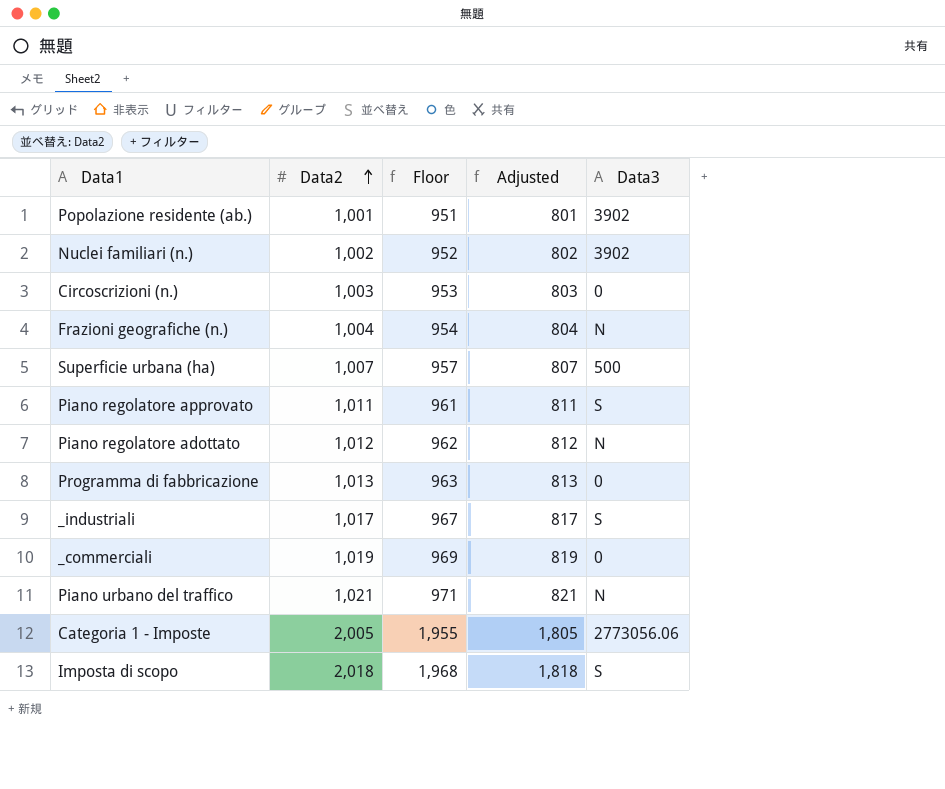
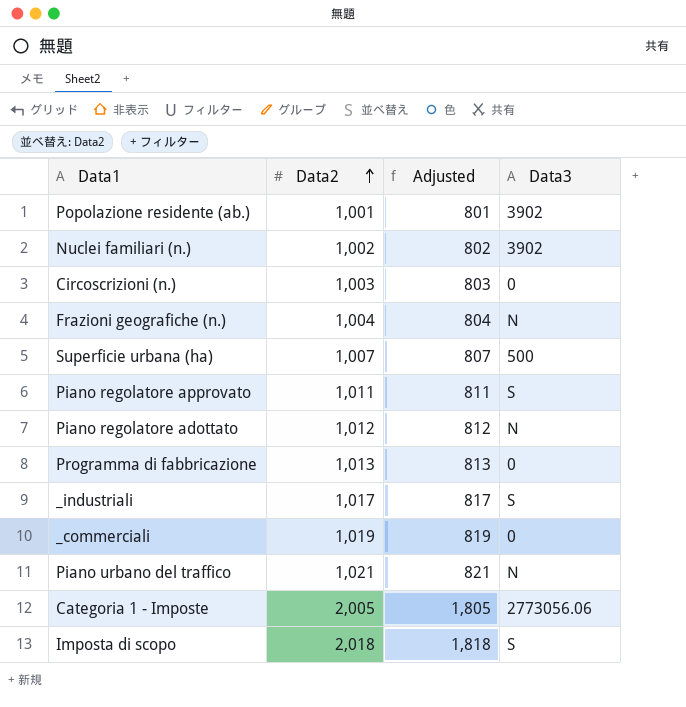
column Floor | formula: [Data2] - 50 -> none

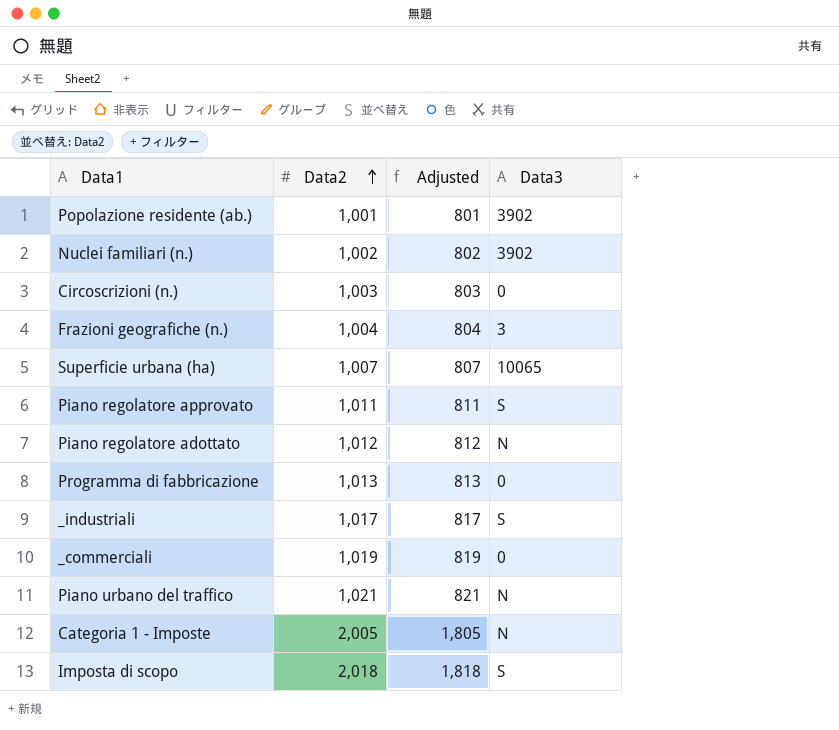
Frazioni geografiche (n.) | Data3: N -> 3
Superficie urbana (ha) | Data3: 500 -> 10065
Categoria 1 - Imposte | Data3: 2773056.06 -> N

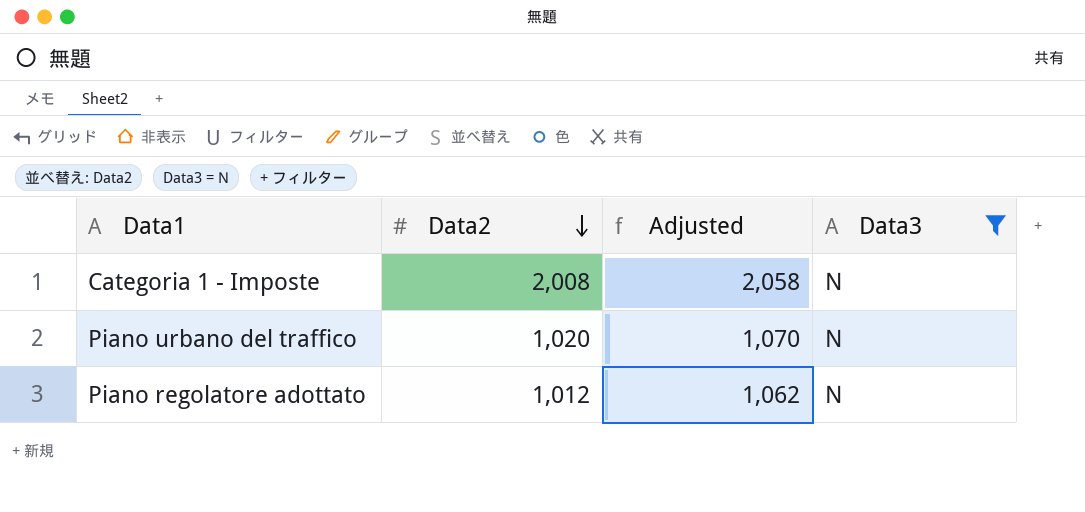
filter: none -> Data3 = N
row order: Data2 ascending -> Data2 descending
column Adjusted | formula: [Data2] - 200 -> [Data2] + 50
Categoria 1 - Imposte | Data2: 2,005 -> 2,008
Piano urbano del traffico | Data2: 1,021 -> 1,020

